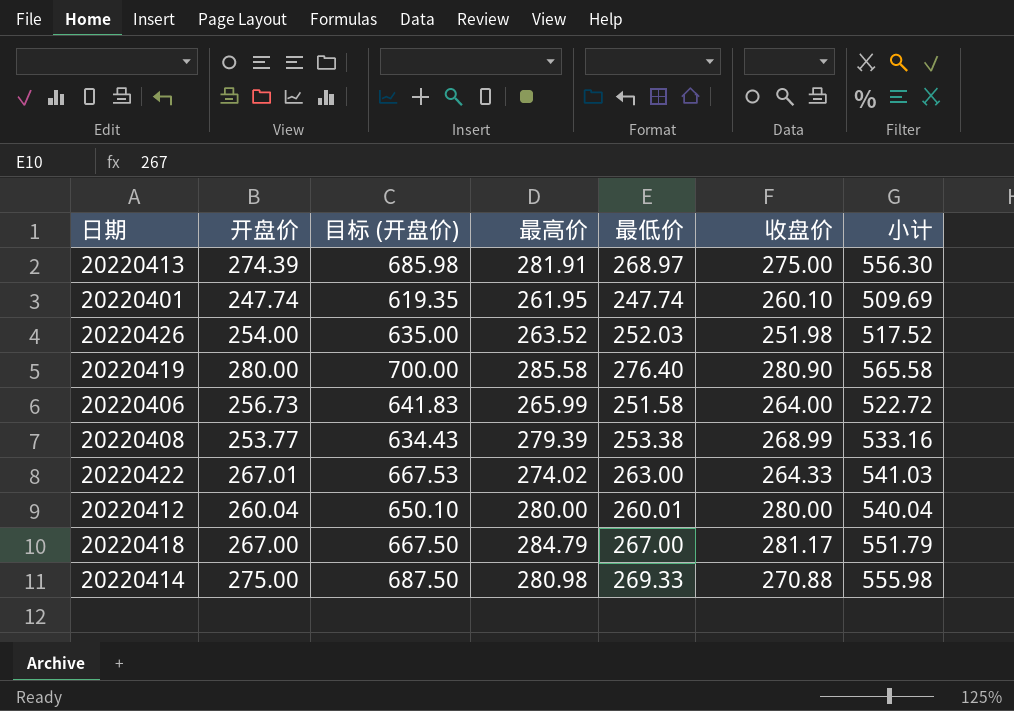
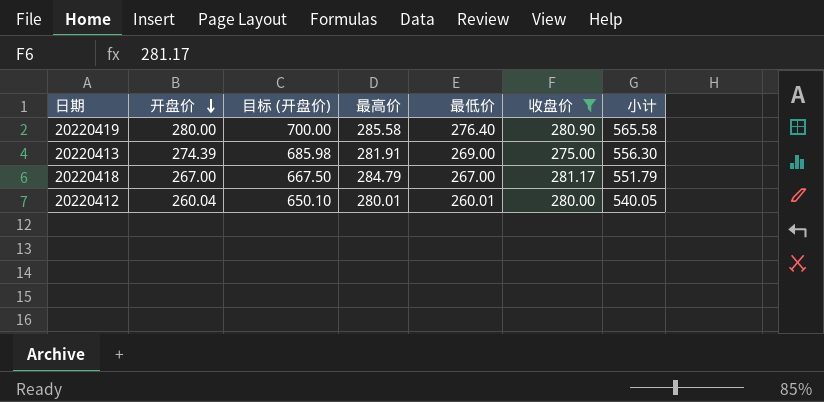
filter: none -> 收盘价 >= 275.00
row order: none -> 开盘价 descending
20220413 | 最低价: 268.97 -> 269.00
20220412 | 最高价: 280.00 -> 280.01
20220412 | 小计: 540.04 -> 540.05

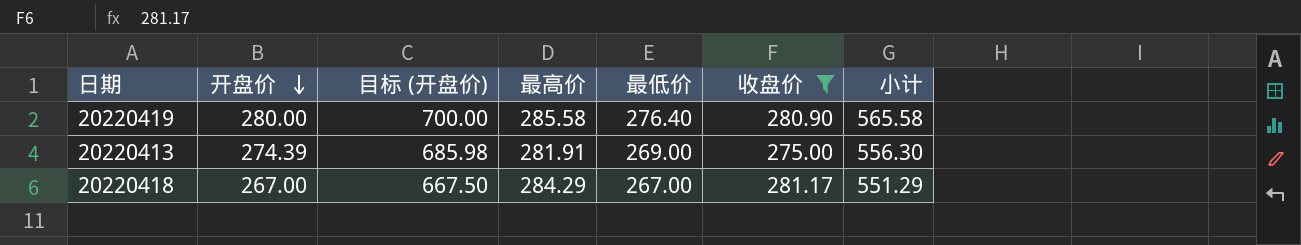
row 20220412: 260.04 | 650.10 | 280.01 | 260.01 | 280.00 | 540.05 -> none
20220418 | 最高价: 284.79 -> 284.29
20220418 | 小计: 551.79 -> 551.29

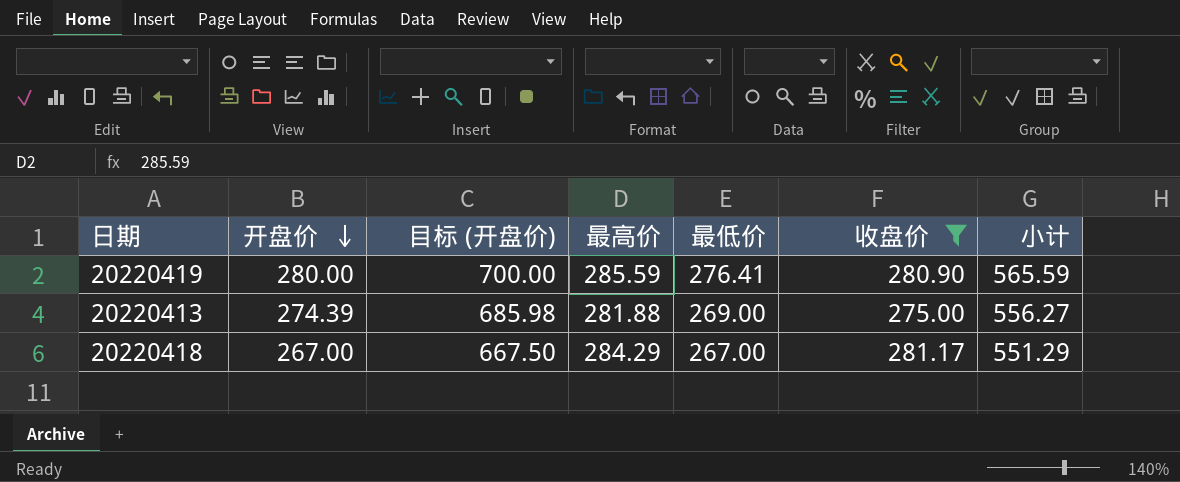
20220419 | 最高价: 285.58 -> 285.59
20220419 | 最低价: 276.40 -> 276.41
20220419 | 小计: 565.58 -> 565.59
20220413 | 最高价: 281.91 -> 281.88
20220413 | 小计: 556.30 -> 556.27

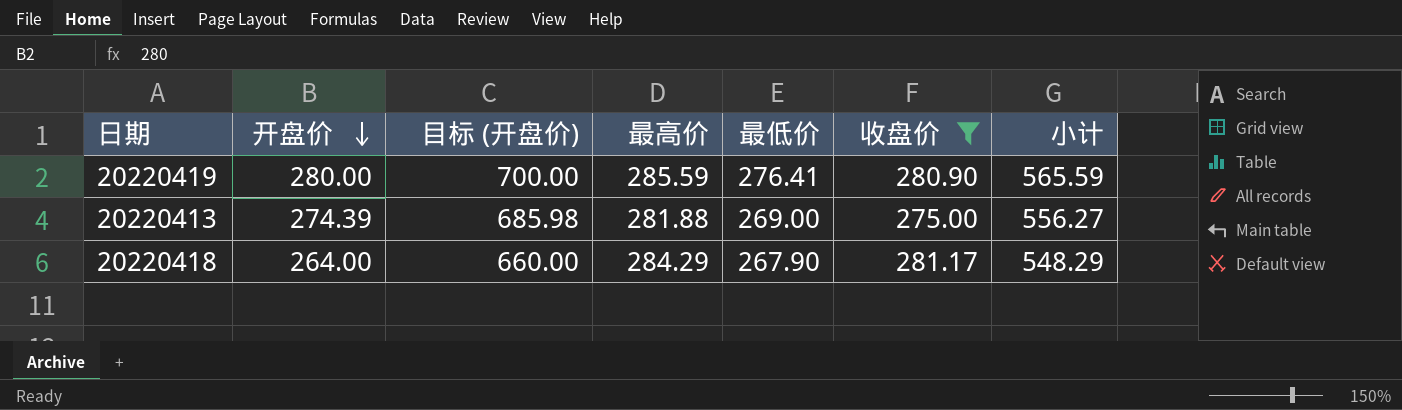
20220418 | 开盘价: 267.00 -> 264.00
20220418 | 目标 (开盘价): 667.50 -> 660.00
20220418 | 最低价: 267.00 -> 267.90
20220418 | 小计: 551.29 -> 548.29

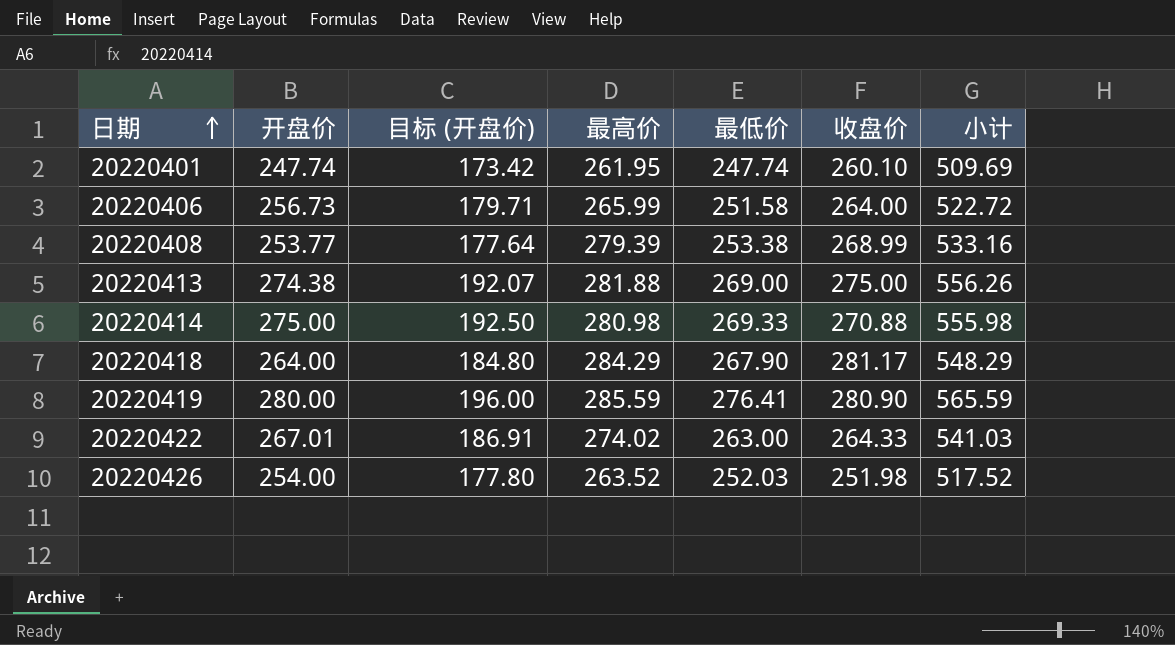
filter: 收盘价 >= 275.00 -> none
row order: 开盘价 descending -> 日期 ascending
column 目标 (开盘价) | formula: [开盘价] * 2.5 -> [开盘价] * 0.7
20220413 | 开盘价: 274.39 -> 274.38
20220413 | 小计: 556.27 -> 556.26

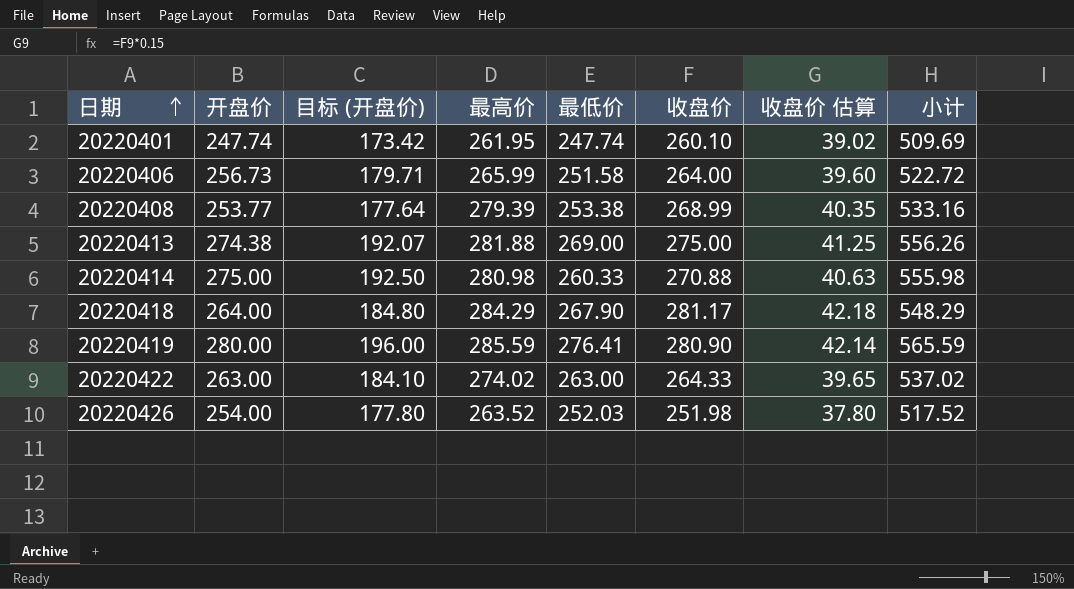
column 收盘价 估算 | formula: none -> [收盘价] * 0.15
20220414 | 最低价: 269.33 -> 260.33
20220422 | 开盘价: 267.01 -> 263.00
20220422 | 目标 (开盘价): 186.91 -> 184.10
20220422 | 小计: 541.03 -> 537.02

